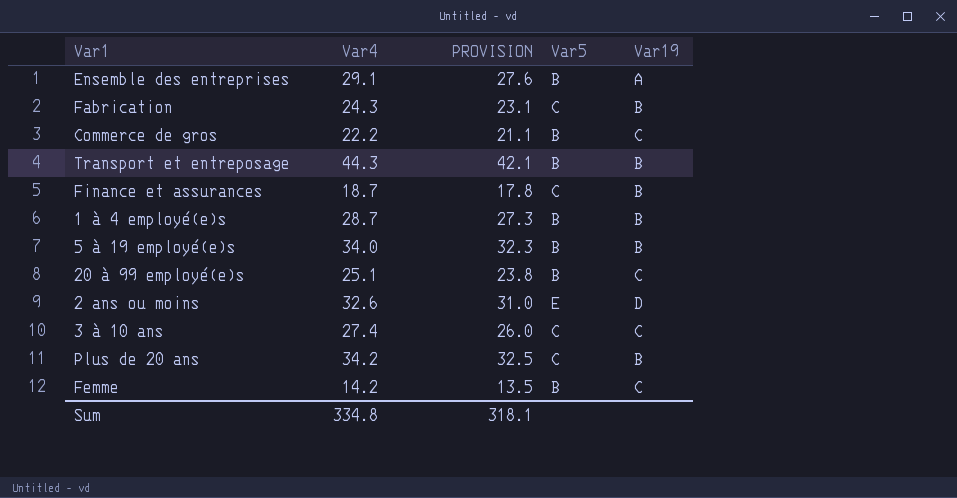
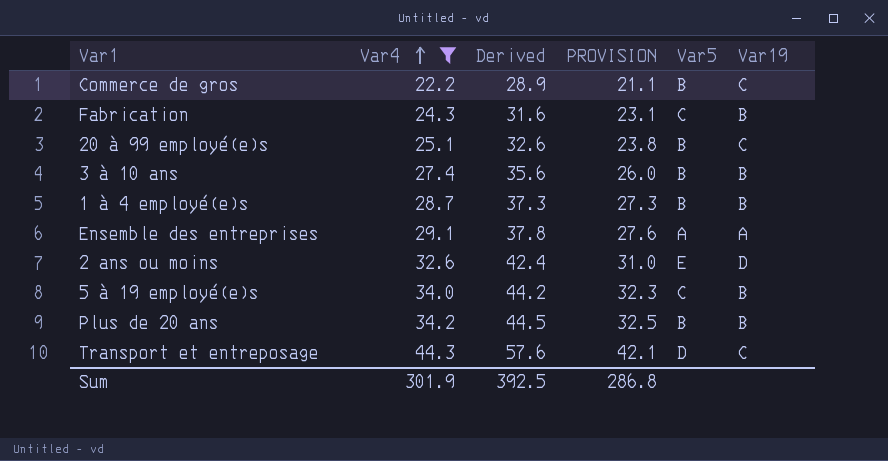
filter: none -> Var4 >= 22.2
row order: none -> Var4 ascending
column Derived | formula: none -> [Var4] * 1.3
3 à 10 ans | Var5: C -> B
3 à 10 ans | Var19: C -> B
Ensemble des entreprises | Var5: B -> A
5 à 19 employé(e)s | Var5: B -> C
Plus de 20 ans | Var5: C -> B
Transport et entreposage | Var5: B -> D
Transport et entreposage | Var19: B -> C
Sum | Var4: 334.8 -> 301.9
Sum | PROVISION: 318.1 -> 286.8

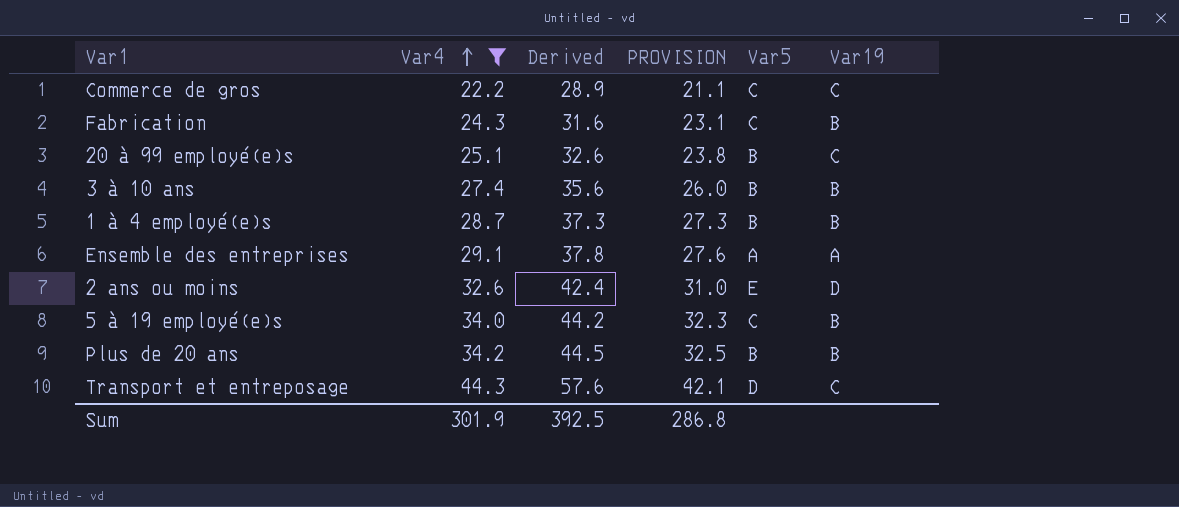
Commerce de gros | Var5: B -> C

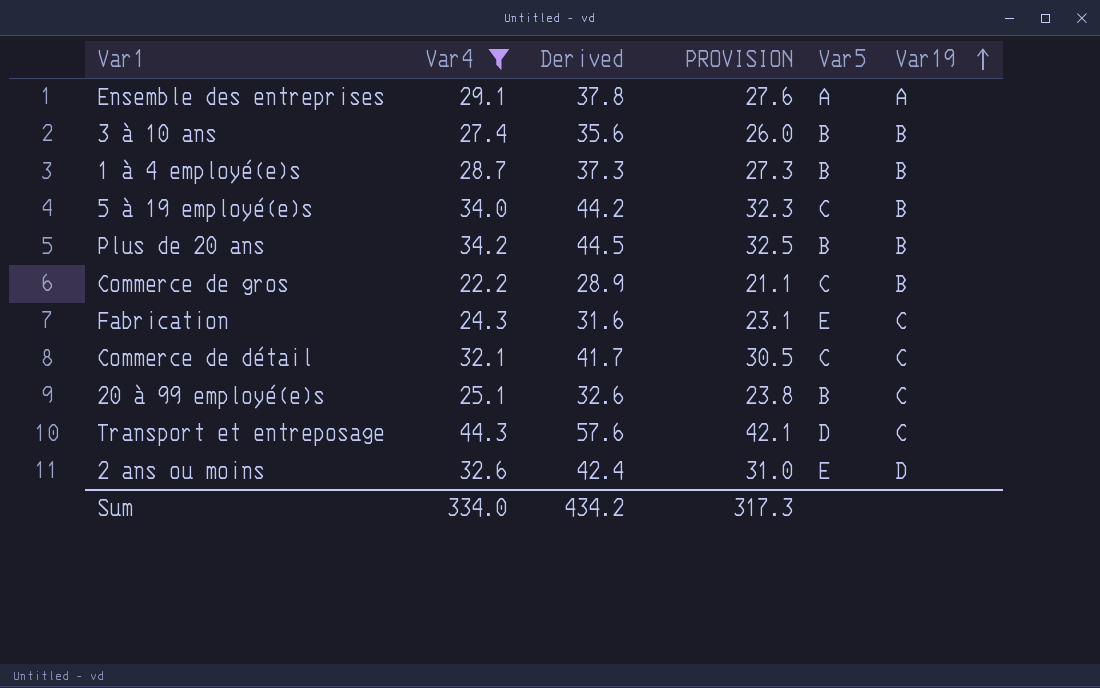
row order: Var4 ascending -> Var19 ascending
Commerce de gros | Var19: C -> B
Fabrication | Var5: C -> E
Fabrication | Var19: B -> C
row Commerce de détail: none -> 32.1 | 41.7 | 30.5 | C | C
Sum | Var4: 301.9 -> 334.0
Sum | Derived: 392.5 -> 434.2
Sum | PROVISION: 286.8 -> 317.3

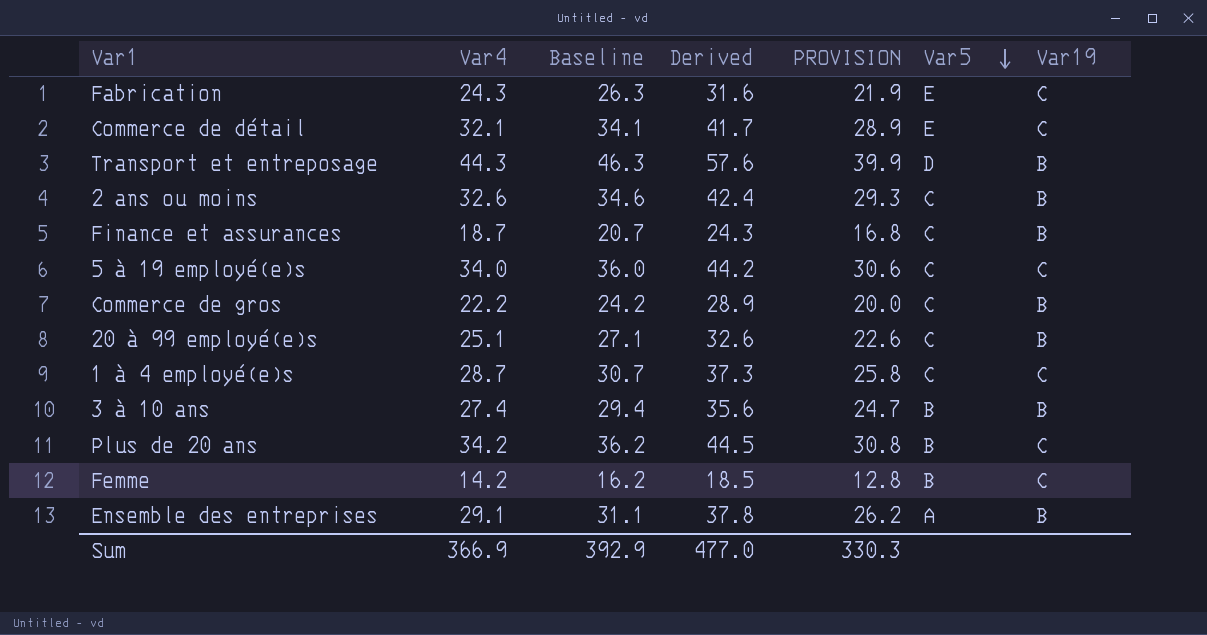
filter: Var4 >= 22.2 -> none
row order: Var19 ascending -> Var5 descending
column Baseline | formula: none -> [Var4] + 2
column PROVISION | formula: [Var4] * 0.95 -> [Var4] * 0.9
Commerce de détail | Var5: C -> E
Transport et entreposage | Var19: C -> B
2 ans ou moins | Var5: E -> C
2 ans ou moins | Var19: D -> B
5 à 19 employé(e)s | Var19: B -> C
20 à 99 employé(e)s | Var5: B -> C
20 à 99 employé(e)s | Var19: C -> B
1 à 4 employé(e)s | Var5: B -> C
1 à 4 employé(e)s | Var19: B -> C
Plus de 20 ans | Var19: B -> C
Ensemble des entreprises | Var19: A -> B
Sum | Var4: 334.0 -> 366.9
Sum | Derived: 434.2 -> 477.0
Sum | PROVISION: 317.3 -> 330.3

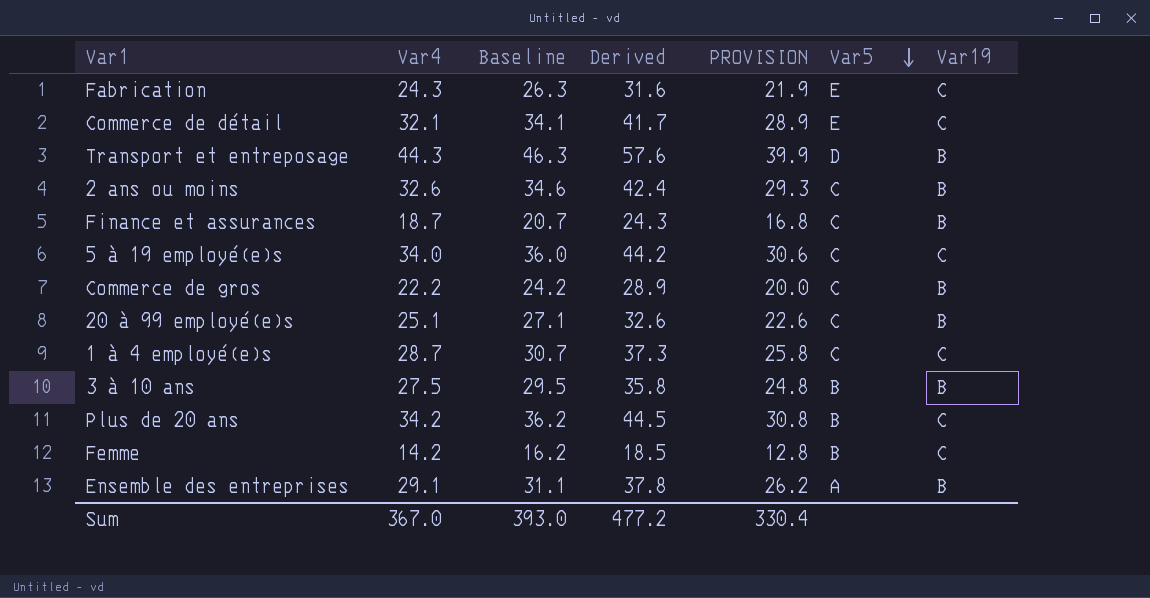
3 à 10 ans | Var4: 27.4 -> 27.5
3 à 10 ans | Baseline: 29.4 -> 29.5
3 à 10 ans | Derived: 35.6 -> 35.8
3 à 10 ans | PROVISION: 24.7 -> 24.8
Sum | Var4: 366.9 -> 367.0
Sum | Baseline: 392.9 -> 393.0
Sum | Derived: 477.0 -> 477.2
Sum | PROVISION: 330.3 -> 330.4

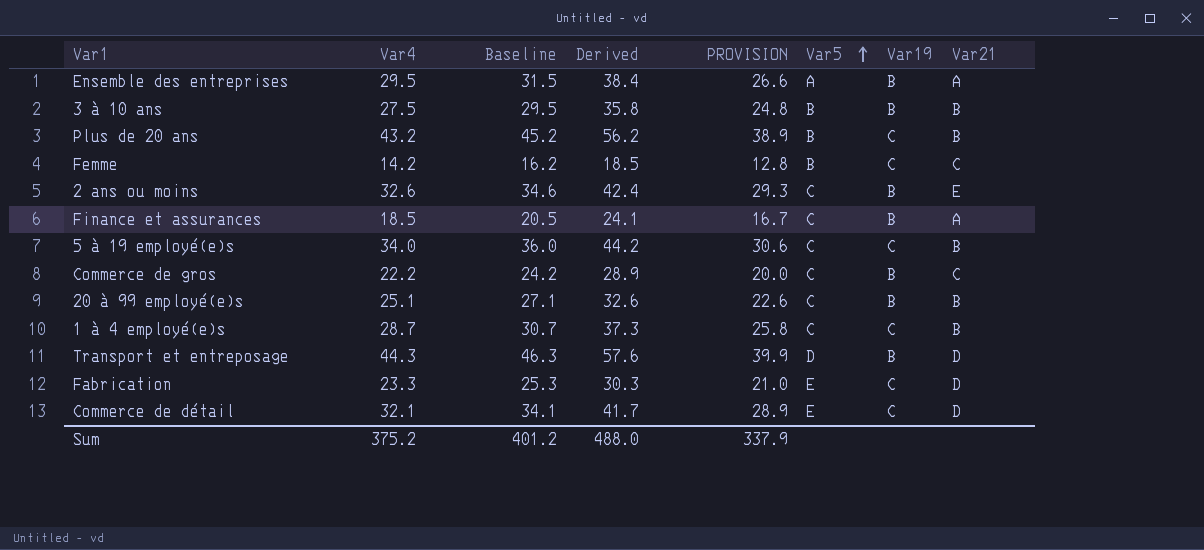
row order: Var5 descending -> Var5 ascending
column Var21 | position: none -> 8
Ensemble des entreprises | Var4: 29.1 -> 29.5
Ensemble des entreprises | Baseline: 31.1 -> 31.5
Ensemble des entreprises | Derived: 37.8 -> 38.4
Ensemble des entreprises | PROVISION: 26.2 -> 26.6
Plus de 20 ans | Var4: 34.2 -> 43.2
Plus de 20 ans | Baseline: 36.2 -> 45.2
Plus de 20 ans | Derived: 44.5 -> 56.2
Plus de 20 ans | PROVISION: 30.8 -> 38.9
Finance et assurances | Var4: 18.7 -> 18.5
Finance et assurances | Baseline: 20.7 -> 20.5
Finance et assurances | Derived: 24.3 -> 24.1
Finance et assurances | PROVISION: 16.8 -> 16.7
Fabrication | Var4: 24.3 -> 23.3
Fabrication | Baseline: 26.3 -> 25.3
Fabrication | Derived: 31.6 -> 30.3
Fabrication | PROVISION: 21.9 -> 21.0
Sum | Var4: 367.0 -> 375.2
Sum | Baseline: 393.0 -> 401.2
Sum | Derived: 477.2 -> 488.0
Sum | PROVISION: 330.4 -> 337.9

